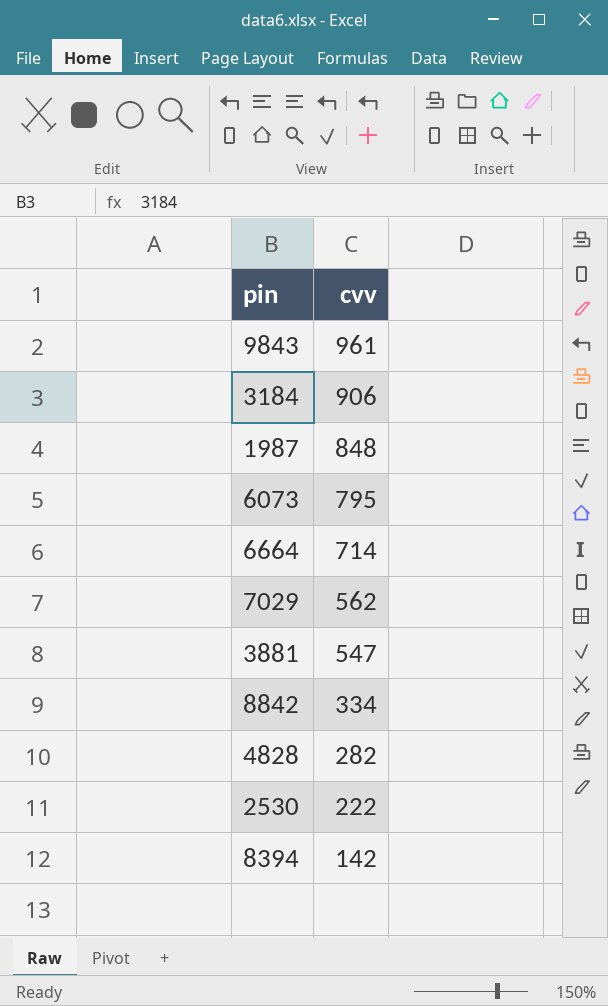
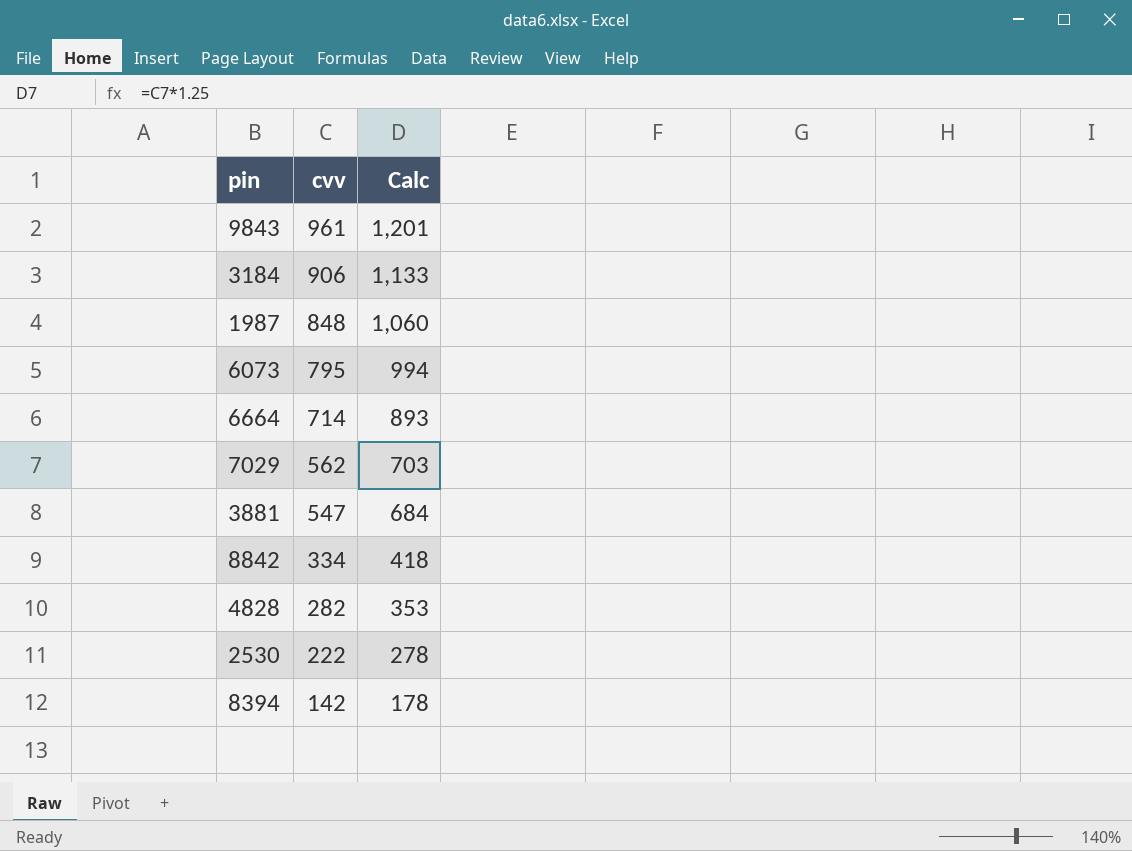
column Calc | formula: none -> [cvv] * 1.25

